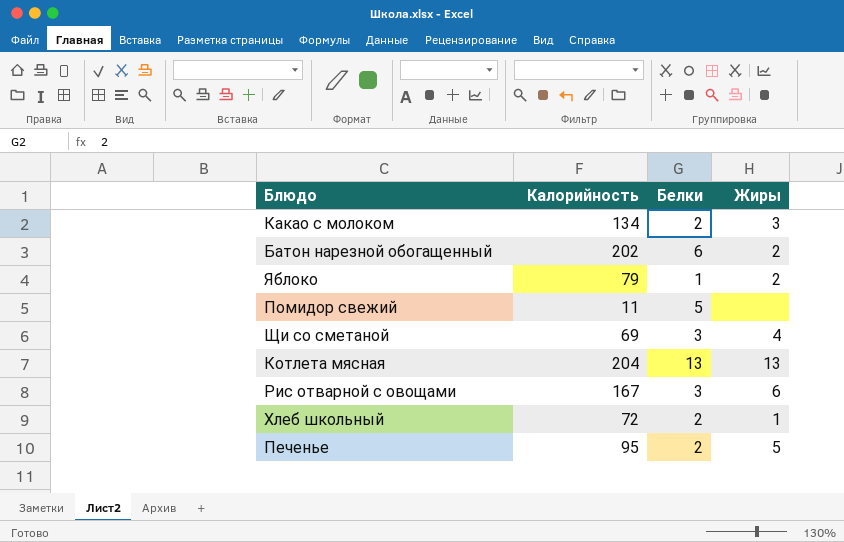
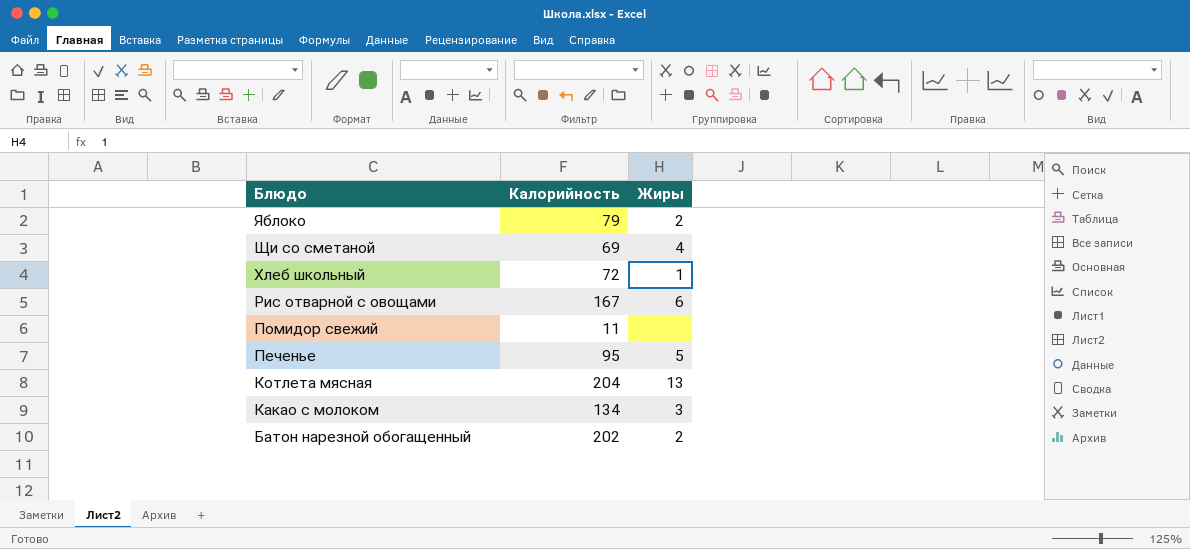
row order: none -> Блюдо descending
column Белки | position: 3 -> none

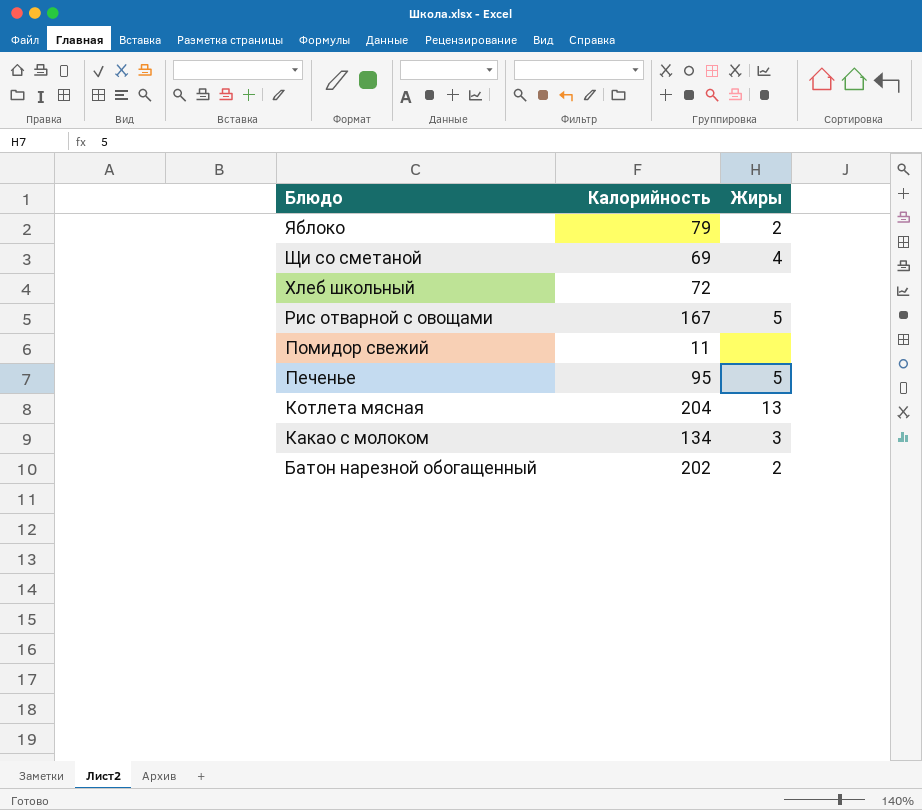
Хлеб школьный | Жиры: 1 -> none
Рис отварной с овощами | Жиры: 6 -> 5

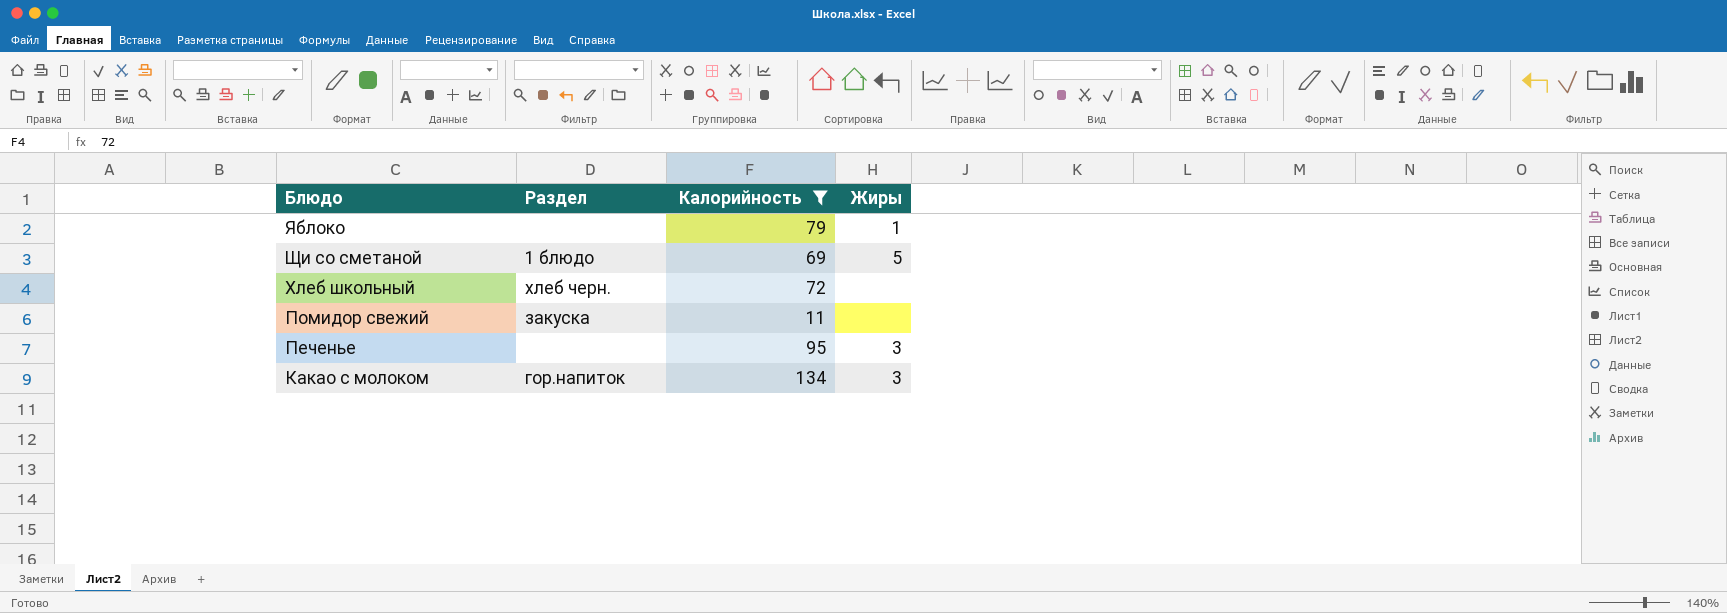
filter: none -> Калорийность <= 134
column Раздел | position: none -> 2
Яблоко | Жиры: 2 -> 1
Щи со сметаной | Жиры: 4 -> 5
Печенье | Жиры: 5 -> 3

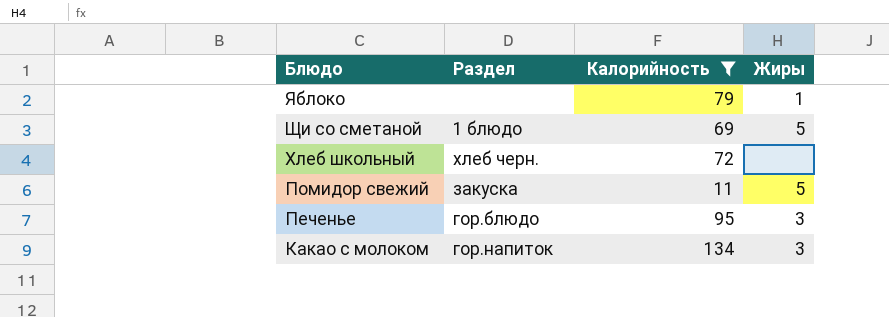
Помидор свежий | Жиры: none -> 5
Печенье | Раздел: none -> гор.блюдо

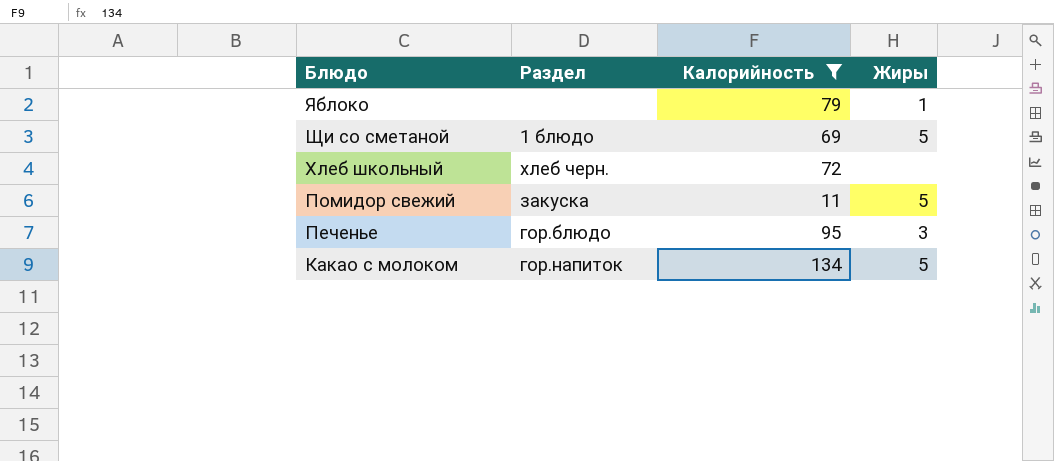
Какао с молоком | Жиры: 3 -> 5

